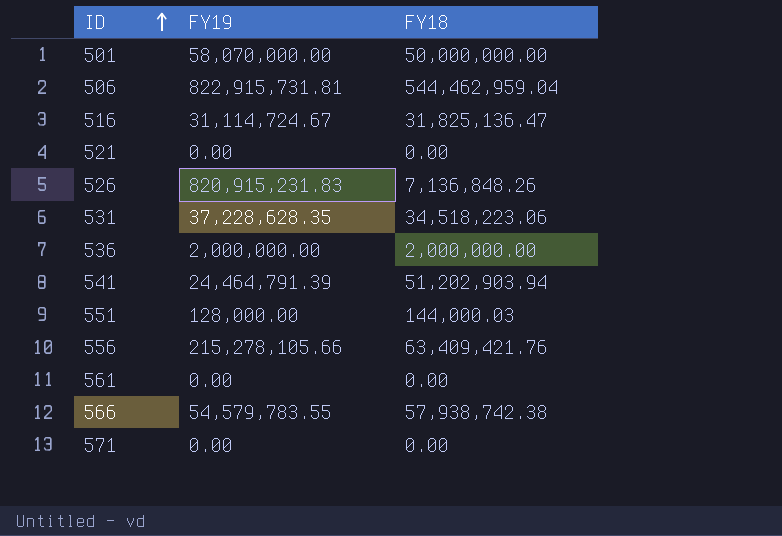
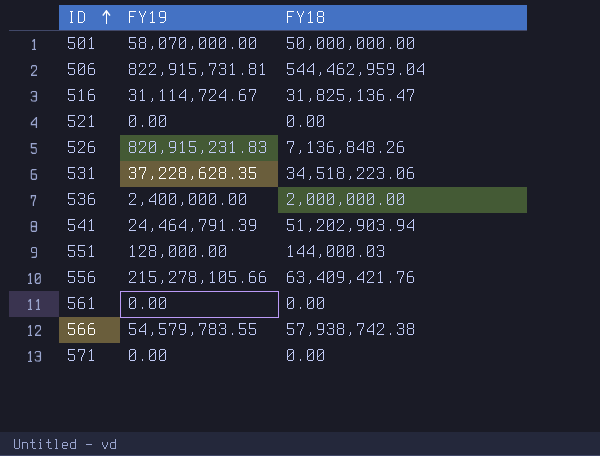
536 | FY19: 2,000,000.00 -> 2,400,000.00

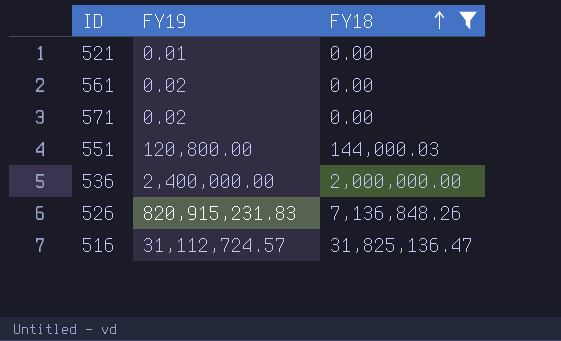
filter: none -> FY18 <= 31,825,136.47
row order: ID ascending -> FY18 ascending
521 | FY19: 0.00 -> 0.01
561 | FY19: 0.00 -> 0.02
571 | FY19: 0.00 -> 0.02
551 | FY19: 128,000.00 -> 120,800.00
516 | FY19: 31,114,724.67 -> 31,112,724.57

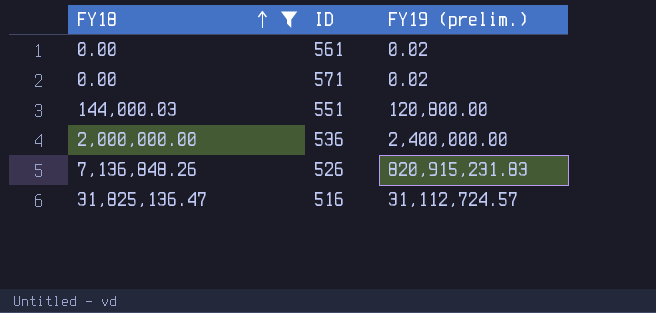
column FY18 | position: 3 -> 1
column name: FY19 -> FY19 (prelim.)
row 521: 0.01 | 0.00 -> none

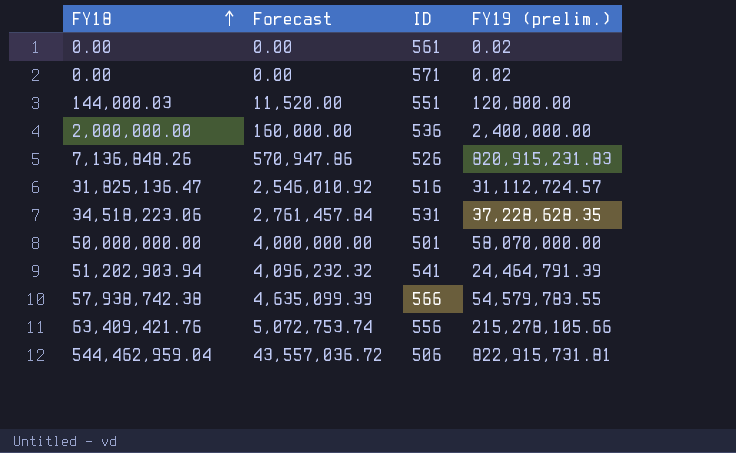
filter: FY18 <= 31,825,136.47 -> none
column Forecast | formula: none -> [FY18] * 0.08

